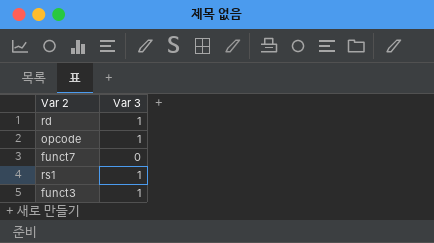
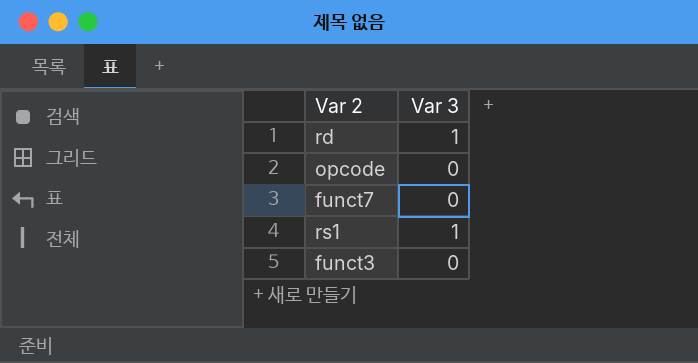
opcode | Var 3: 1 -> 0
funct3 | Var 3: 1 -> 0

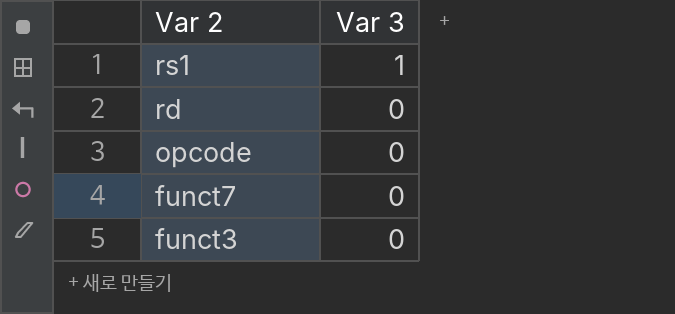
row order: none -> Var 2 descending
rd | Var 3: 1 -> 0

